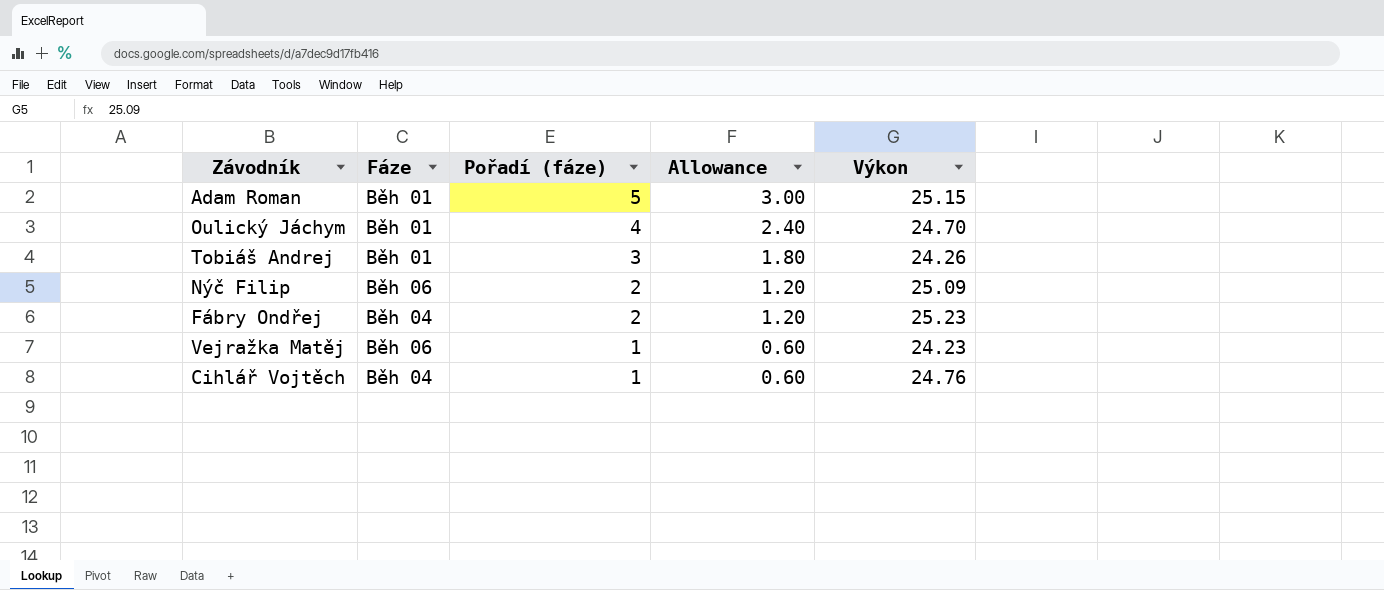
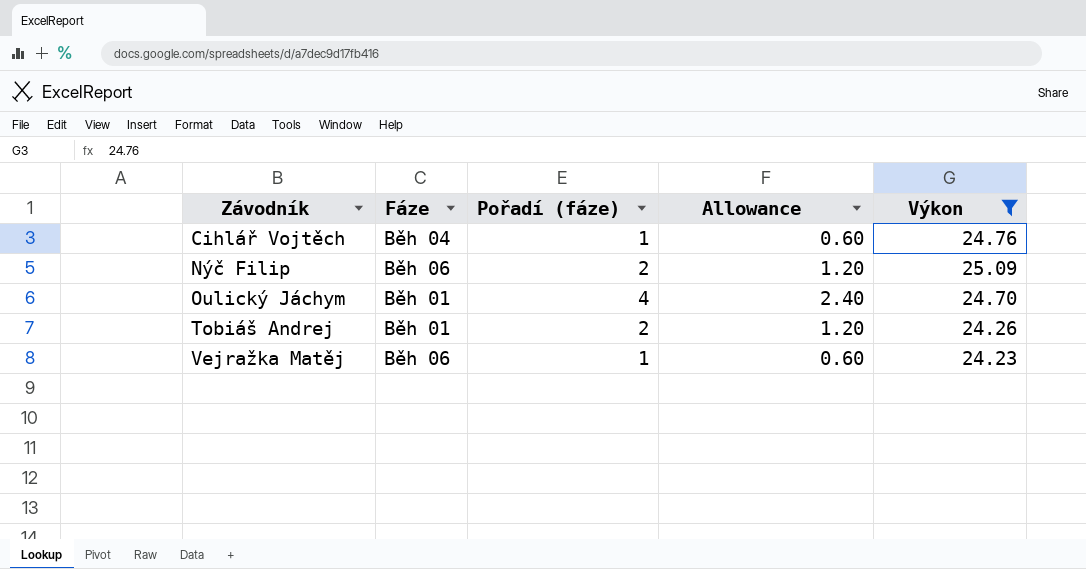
filter: none -> Výkon <= 25.09
row order: Pořadí (fáze) descending -> Závodník ascending
Tobiáš Andrej | Pořadí (fáze): 3 -> 2
Tobiáš Andrej | Allowance: 1.80 -> 1.20

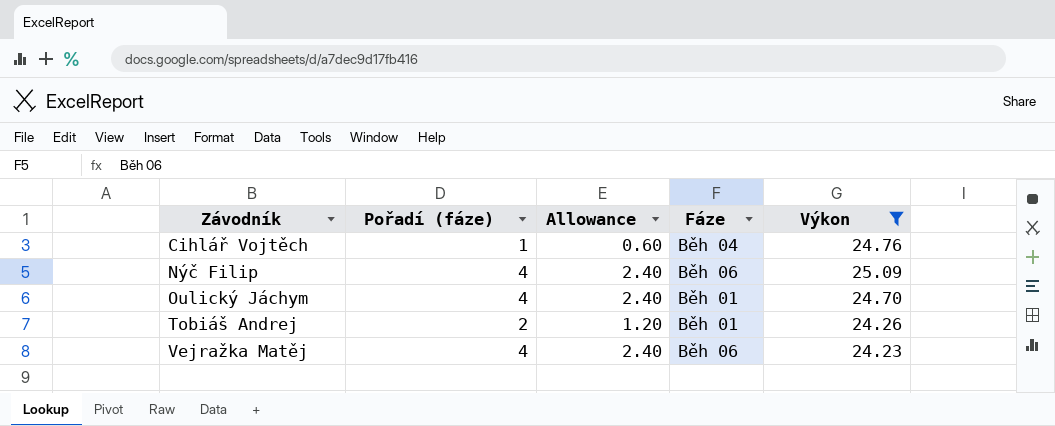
column Fáze | position: 2 -> 4
Nýč Filip | Pořadí (fáze): 2 -> 4
Nýč Filip | Allowance: 1.20 -> 2.40
Vejražka Matěj | Pořadí (fáze): 1 -> 4
Vejražka Matěj | Allowance: 0.60 -> 2.40

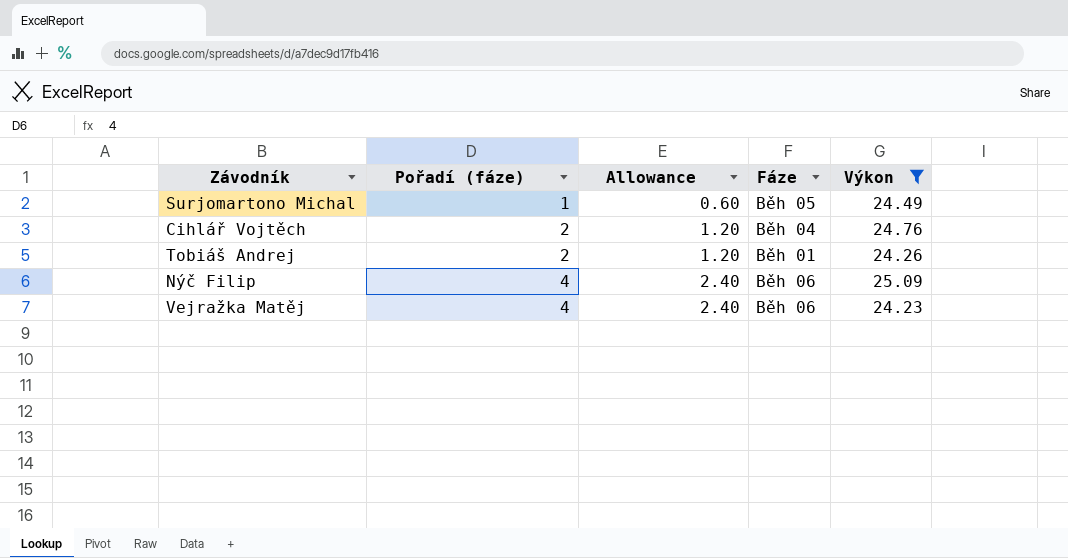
row order: Závodník ascending -> Pořadí (fáze) ascending
row Oulický Jáchym: 4 | 2.40 | Běh 01 | 24.70 -> none
row Surjomartono Michal: none -> 1 | 0.60 | Běh 05 | 24.49
Cihlář Vojtěch | Pořadí (fáze): 1 -> 2
Cihlář Vojtěch | Allowance: 0.60 -> 1.20

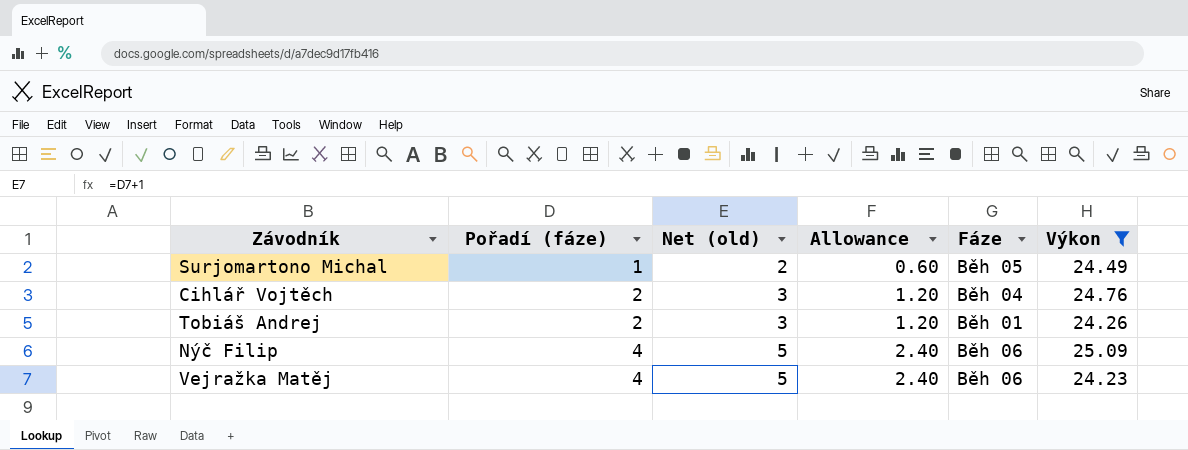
column Net (old) | formula: none -> [Pořadí (fáze)] + 1

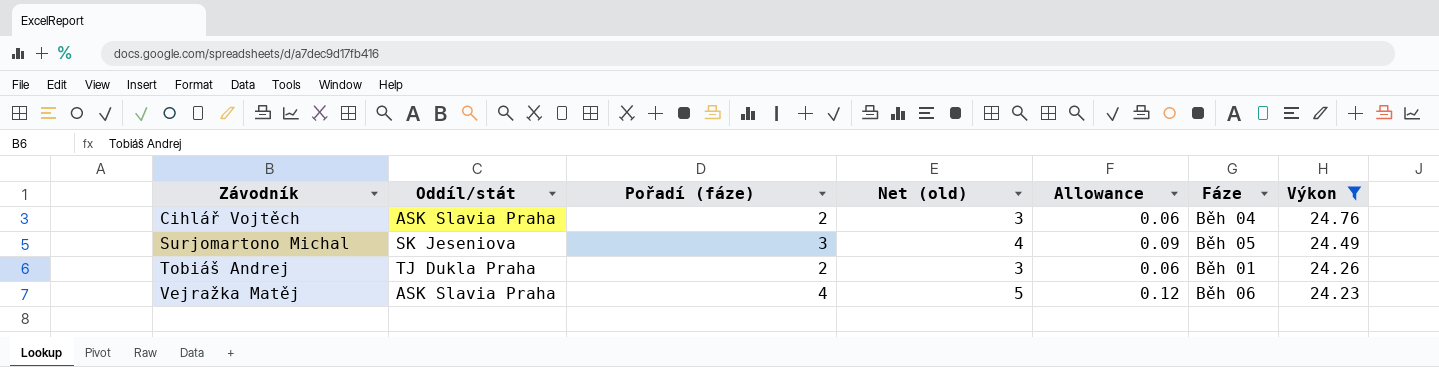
row order: Pořadí (fáze) ascending -> Závodník ascending
column Oddíl/stát | position: none -> 2
column Allowance | formula: [Pořadí (fáze)] * 0.6 -> [Pořadí (fáze)] * 0.03
row Nýč Filip: 4 | 5 | 2.40 | Běh 06 | 25.09 -> none
Surjomartono Michal | Pořadí (fáze): 1 -> 3
Surjomartono Michal | Net (old): 2 -> 4

